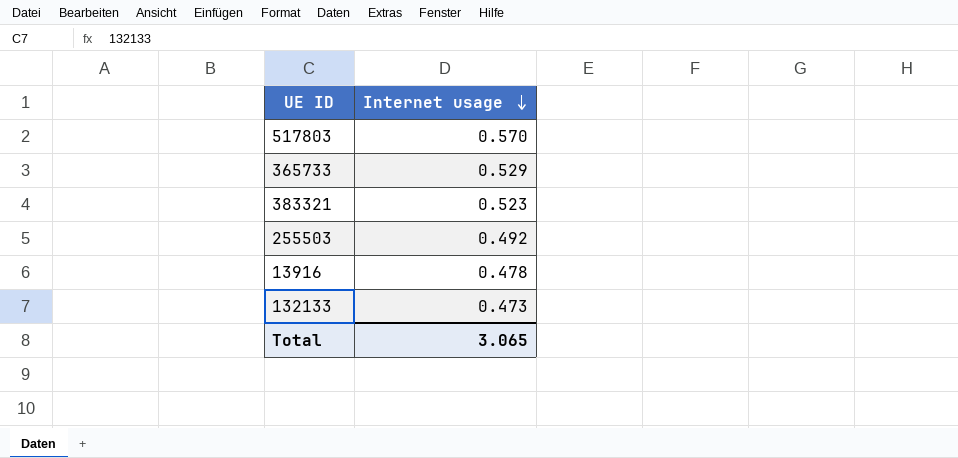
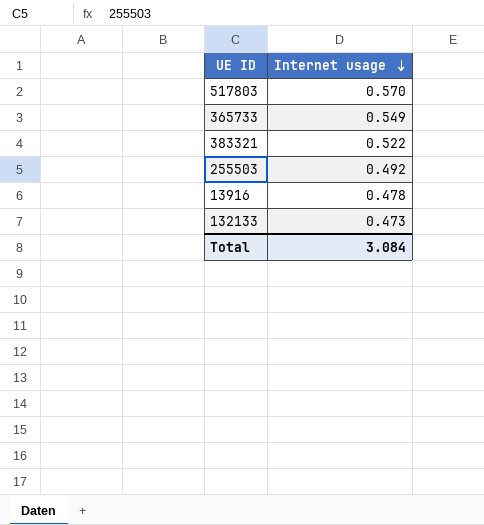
365733 | Internet usage: 0.529 -> 0.549
383321 | Internet usage: 0.523 -> 0.522
Total | Internet usage: 3.065 -> 3.084

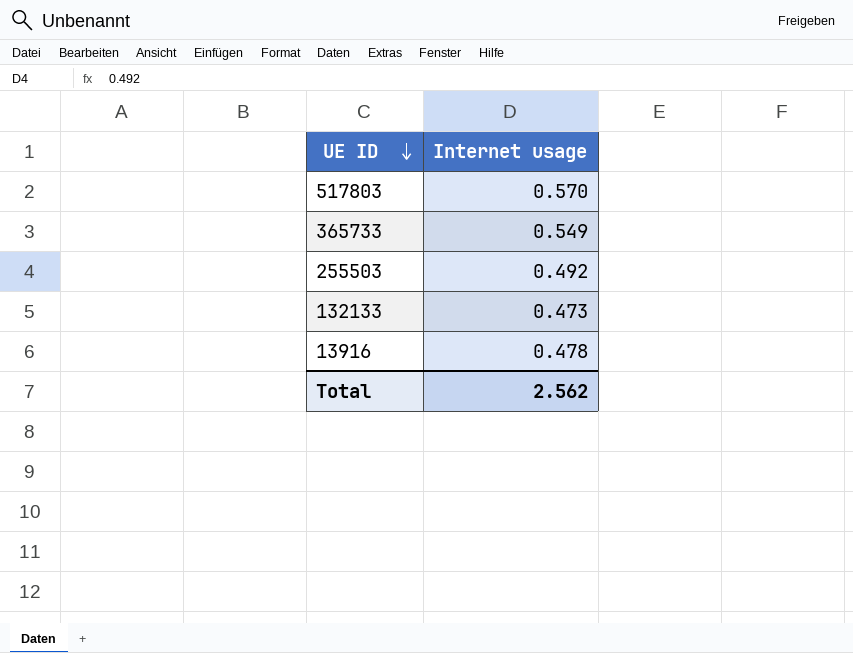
row order: Internet usage descending -> UE ID descending
row 383321: 0.522 -> none
Total | Internet usage: 3.084 -> 2.562

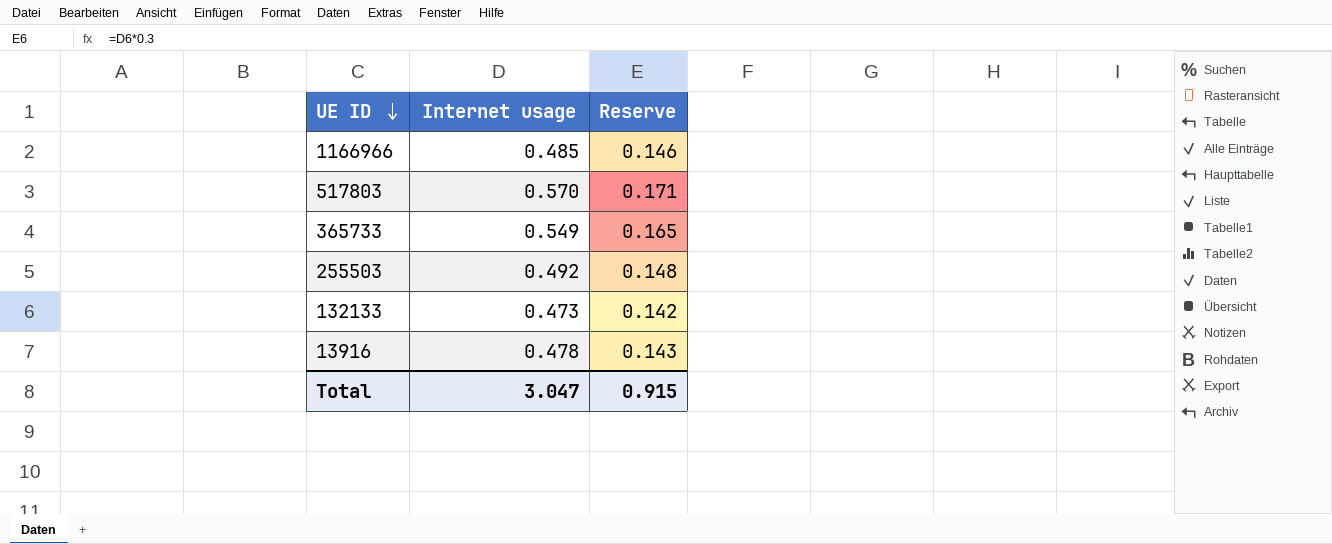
column Reserve | formula: none -> [Internet usage] * 0.3
row 1166966: none -> 0.485 | 0.146
Total | Internet usage: 2.562 -> 3.047

